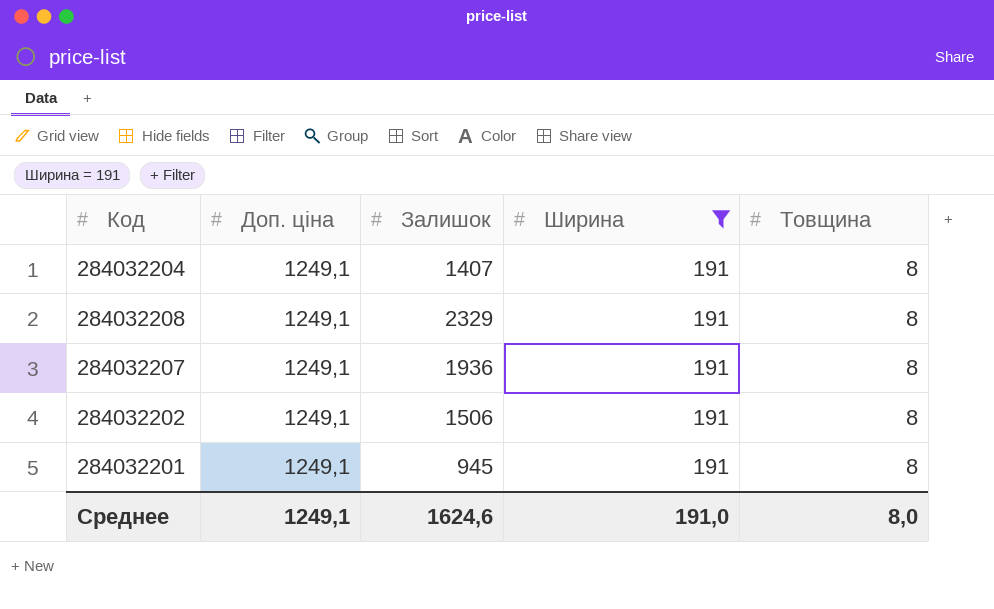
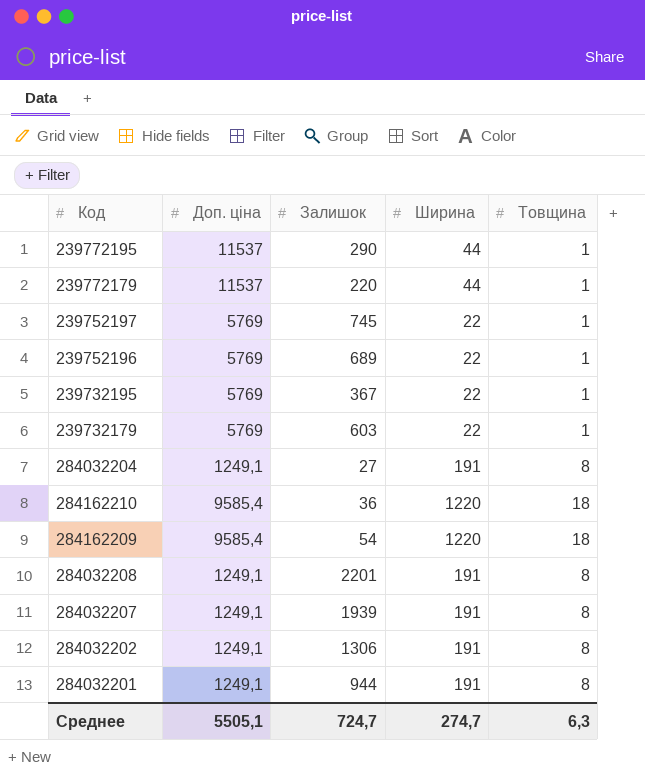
filter: Ширина = 191 -> none
284032204 | Залишок: 1407 -> 27
284032208 | Залишок: 2329 -> 2201
284032207 | Залишок: 1936 -> 1939
284032202 | Залишок: 1506 -> 1306
284032201 | Залишок: 945 -> 944
Среднее | Доп. ціна: 1249,1 -> 5505,1
Среднее | Залишок: 1624,6 -> 724,7
Среднее | Ширина: 191,0 -> 274,7
Среднее | Товщина: 8,0 -> 6,3

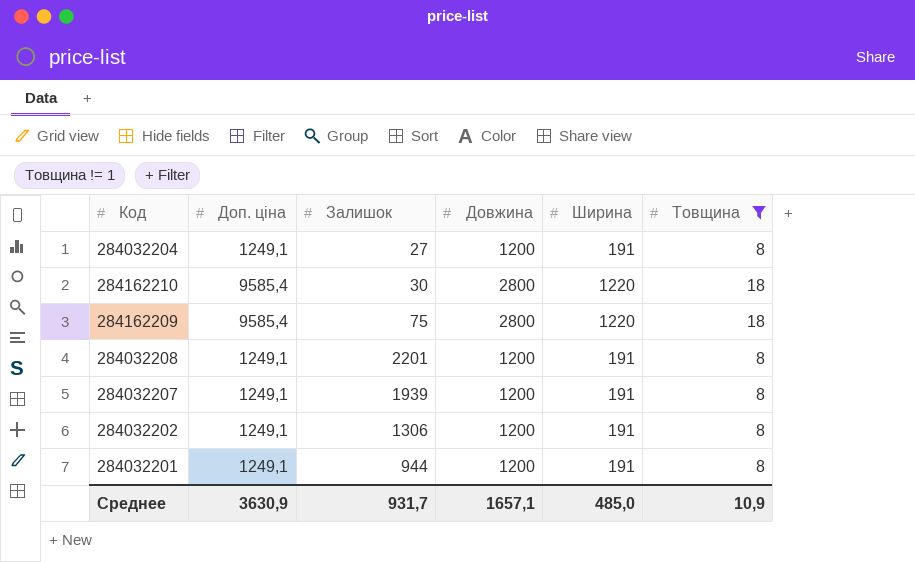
filter: none -> Товщина != 1
column Довжина | position: none -> 4
284162210 | Залишок: 36 -> 30
284162209 | Залишок: 54 -> 75
Среднее | Доп. ціна: 5505,1 -> 3630,9
Среднее | Залишок: 724,7 -> 931,7
Среднее | Ширина: 274,7 -> 485,0
Среднее | Товщина: 6,3 -> 10,9

